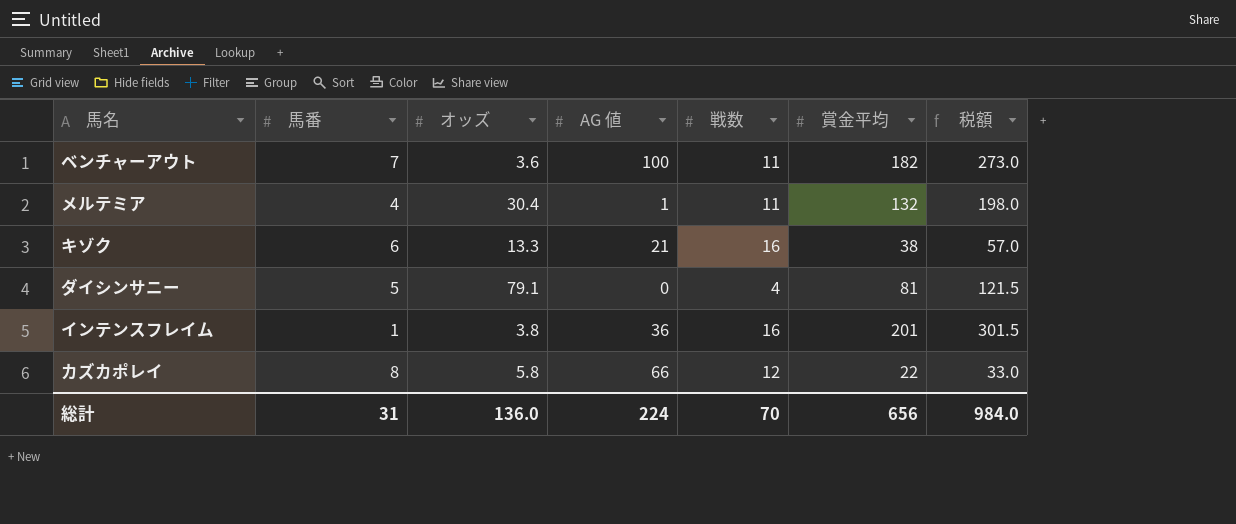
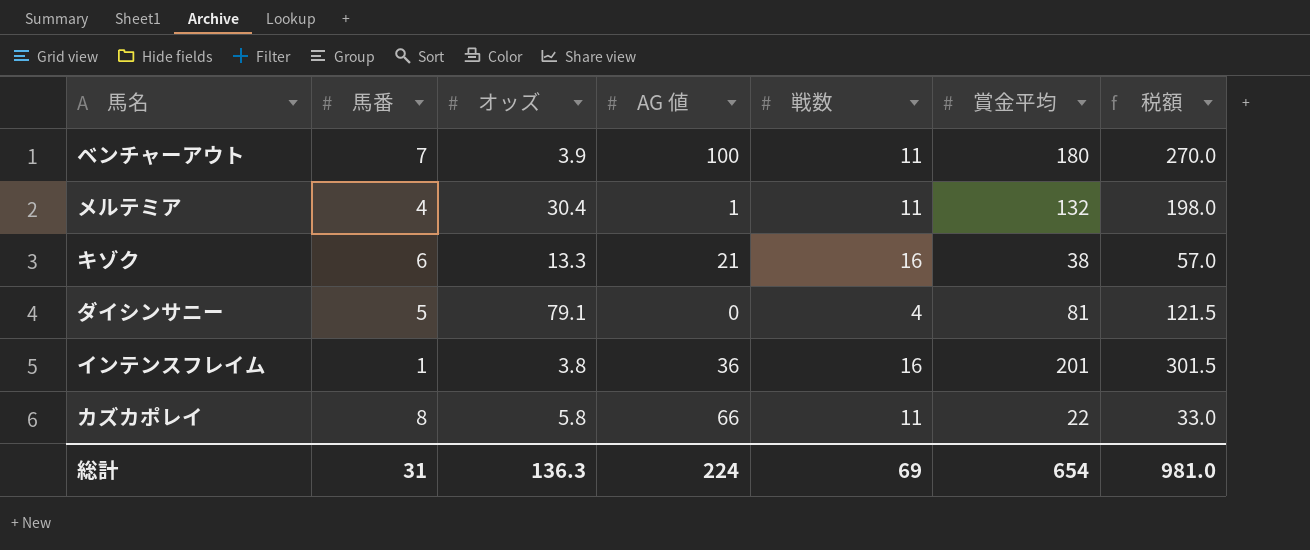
ベンチャーアウト | オッズ: 3.6 -> 3.9
ベンチャーアウト | 賞金平均: 182 -> 180
ベンチャーアウト | 税額: 273.0 -> 270.0
カズカポレイ | 戦数: 12 -> 11
総計 | オッズ: 136.0 -> 136.3
総計 | 戦数: 70 -> 69
総計 | 賞金平均: 656 -> 654
総計 | 税額: 984.0 -> 981.0

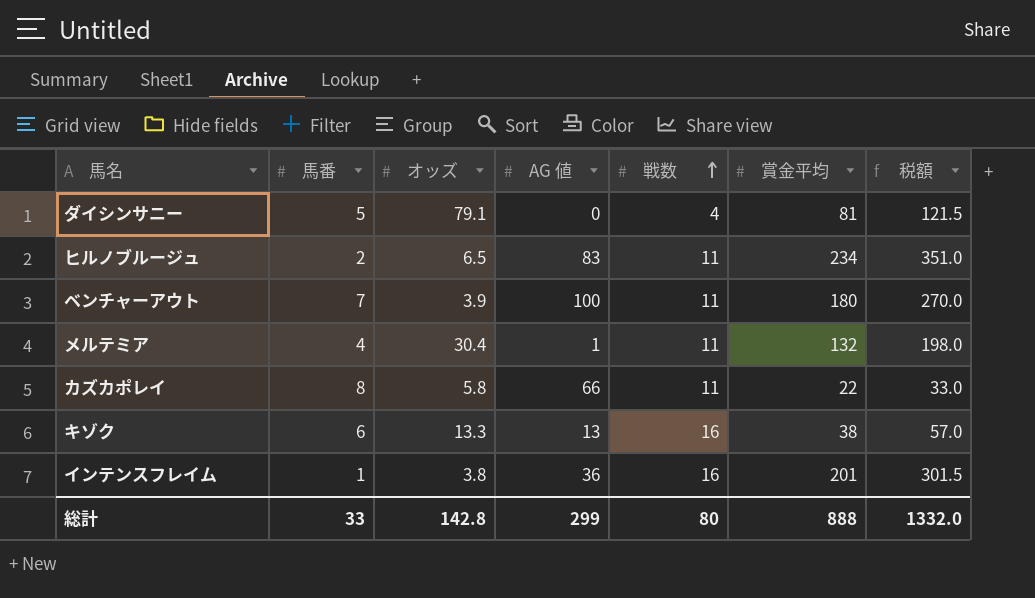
row order: none -> 戦数 ascending
row ヒルノブルージュ: none -> 2 | 6.5 | 83 | 11 | 234 | 351.0
キゾク | AG 値: 21 -> 13
総計 | 馬番: 31 -> 33
総計 | オッズ: 136.3 -> 142.8
総計 | AG 値: 224 -> 299
総計 | 戦数: 69 -> 80
総計 | 賞金平均: 654 -> 888
総計 | 税額: 981.0 -> 1332.0

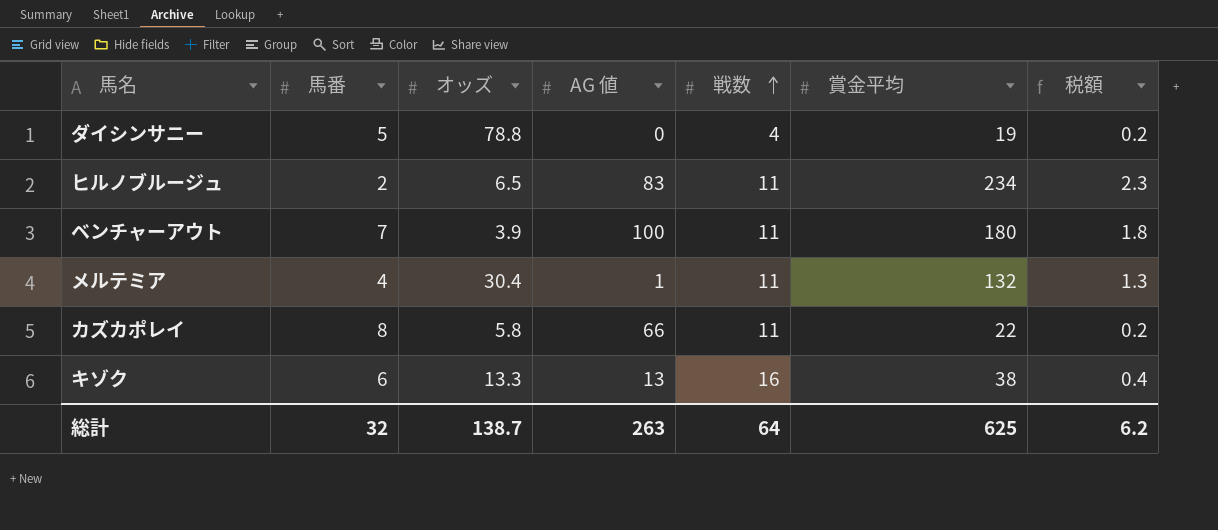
column 税額 | formula: [賞金平均] * 1.5 -> [賞金平均] * 0.01
row インテンスフレイム: 1 | 3.8 | 36 | 16 | 201 | 301.5 -> none
ダイシンサニー | オッズ: 79.1 -> 78.8
ダイシンサニー | 賞金平均: 81 -> 19
総計 | 馬番: 33 -> 32
総計 | オッズ: 142.8 -> 138.7
総計 | AG 値: 299 -> 263
総計 | 戦数: 80 -> 64
総計 | 賞金平均: 888 -> 625
総計 | 税額: 1332.0 -> 6.2

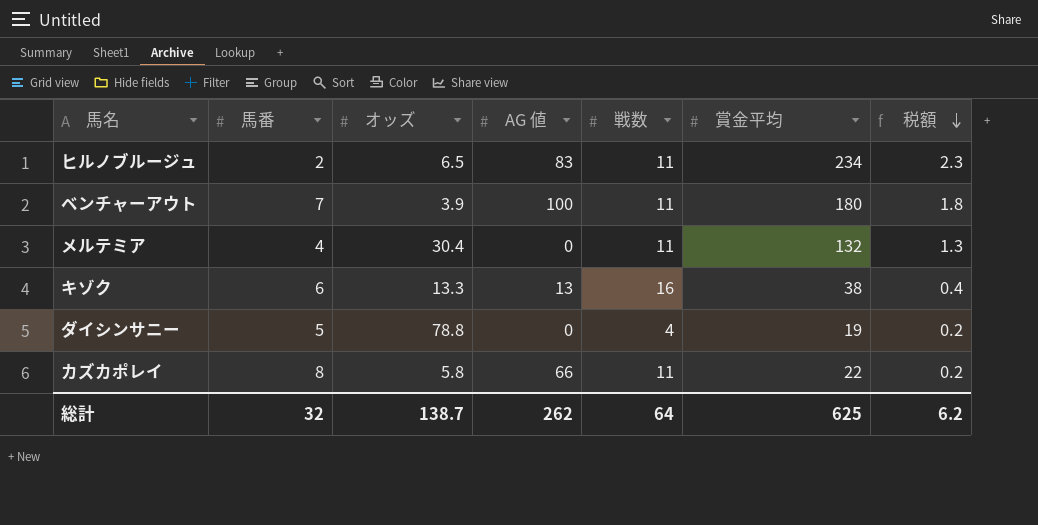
row order: 戦数 ascending -> 税額 descending
メルテミア | AG 値: 1 -> 0
総計 | AG 値: 263 -> 262

